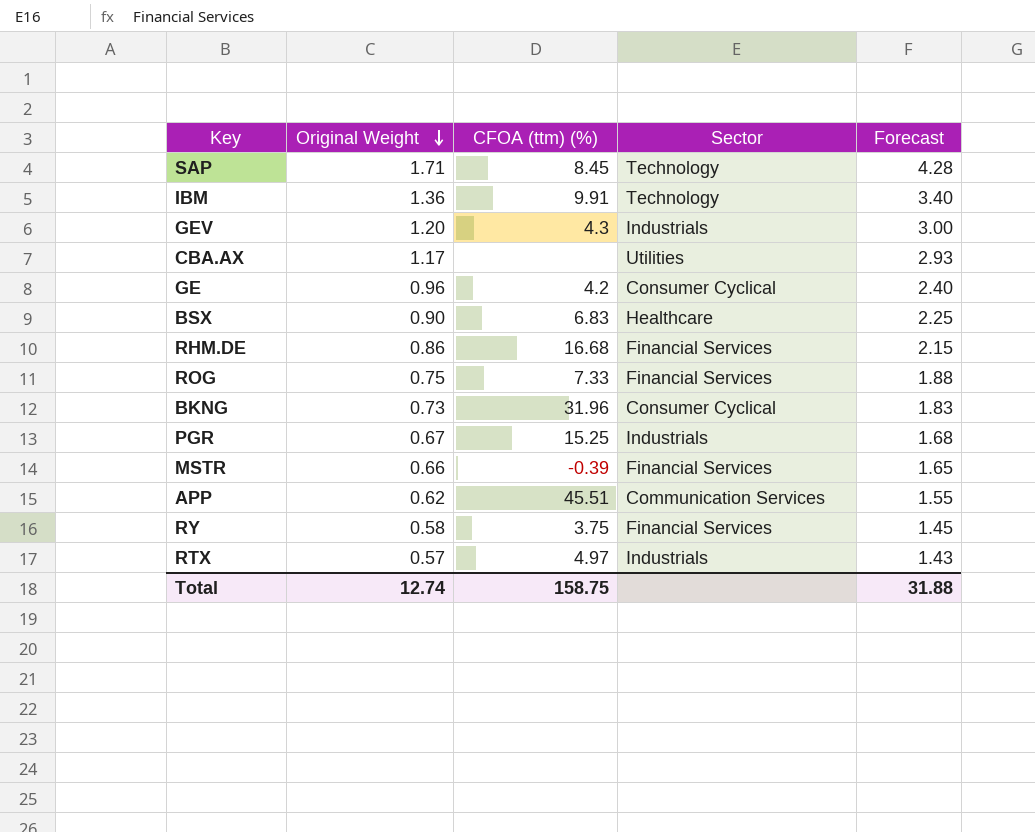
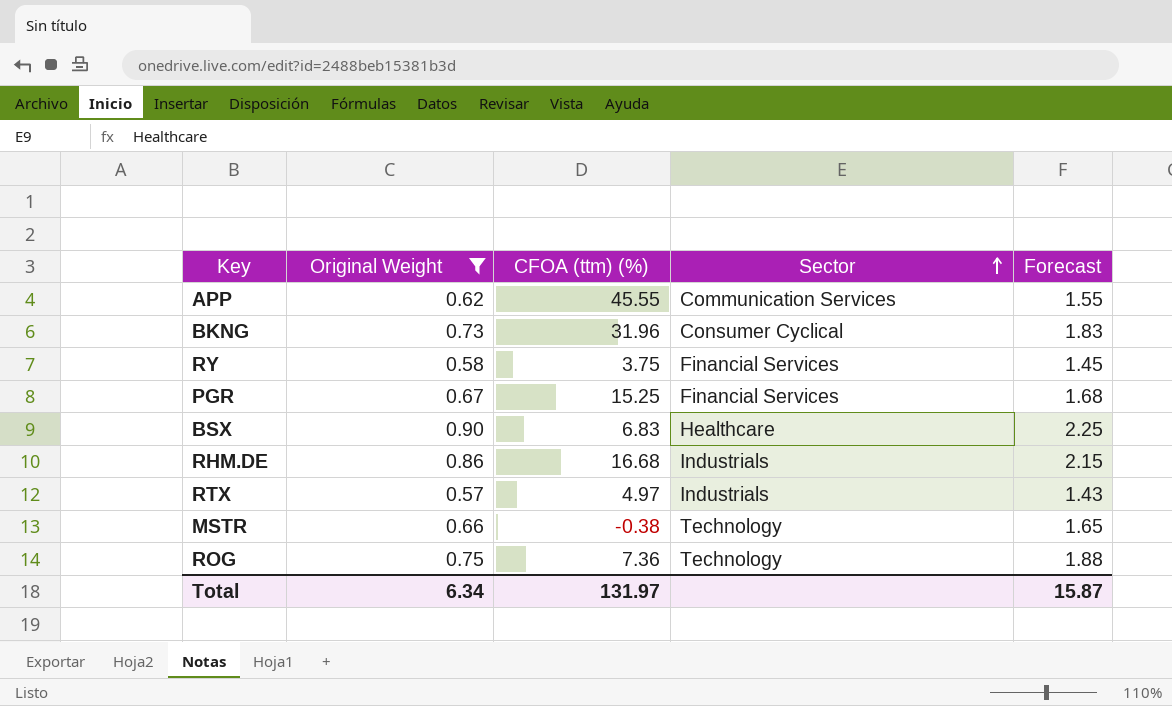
filter: none -> Original Weight <= 0.90
row order: Original Weight descending -> Sector ascending
APP | CFOA (ttm) (%): 45.51 -> 45.55
PGR | Sector: Industrials -> Financial Services
RHM.DE | Sector: Financial Services -> Industrials
MSTR | CFOA (ttm) (%): -0.39 -> -0.38
MSTR | Sector: Financial Services -> Technology
ROG | CFOA (ttm) (%): 7.33 -> 7.36
ROG | Sector: Financial Services -> Technology
Total | Original Weight: 12.74 -> 6.34
Total | CFOA (ttm) (%): 158.75 -> 131.97
Total | Forecast: 31.88 -> 15.87

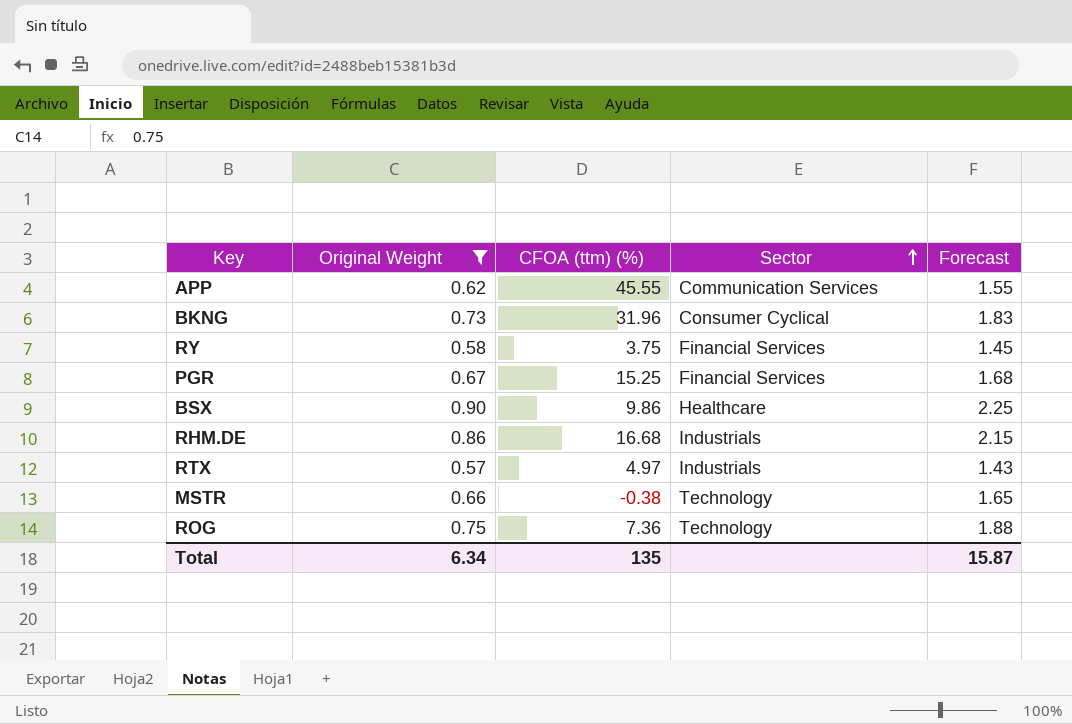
BSX | CFOA (ttm) (%): 6.83 -> 9.86
Total | CFOA (ttm) (%): 131.97 -> 135

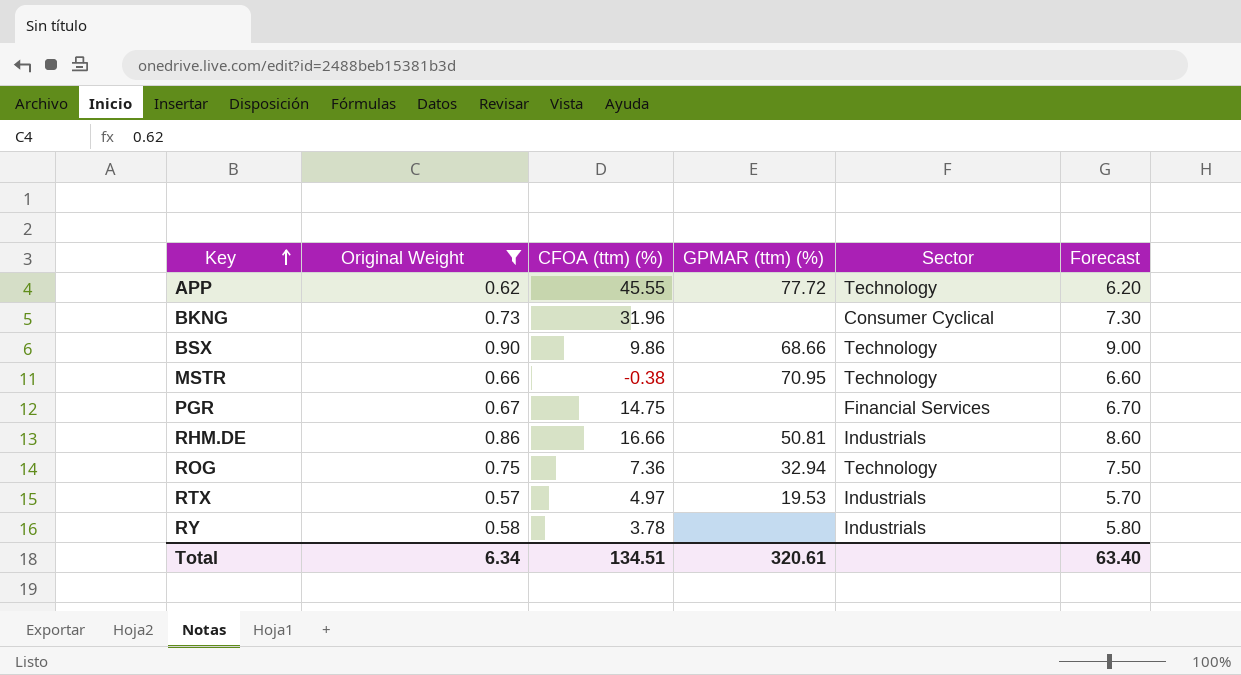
row order: Sector ascending -> Key ascending
column GPMAR (ttm) (%) | position: none -> 4
column Forecast | formula: [Original Weight] * 2.5 -> [Original Weight] * 10
APP | Sector: Communication Services -> Technology
BSX | Sector: Healthcare -> Technology
PGR | CFOA (ttm) (%): 15.25 -> 14.75
RHM.DE | CFOA (ttm) (%): 16.68 -> 16.66
RY | CFOA (ttm) (%): 3.75 -> 3.78
RY | Sector: Financial Services -> Industrials
Total | CFOA (ttm) (%): 135 -> 134.51
Total | Forecast: 15.87 -> 63.40

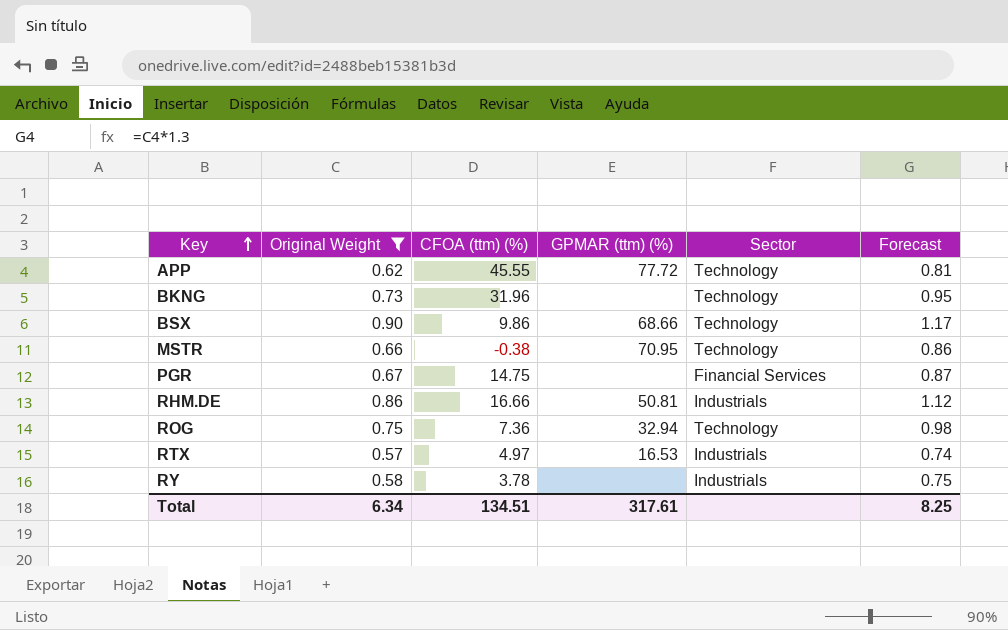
column Forecast | formula: [Original Weight] * 10 -> [Original Weight] * 1.3
BKNG | Sector: Consumer Cyclical -> Technology
RTX | GPMAR (ttm) (%): 19.53 -> 16.53
Total | GPMAR (ttm) (%): 320.61 -> 317.61
Total | Forecast: 63.40 -> 8.25

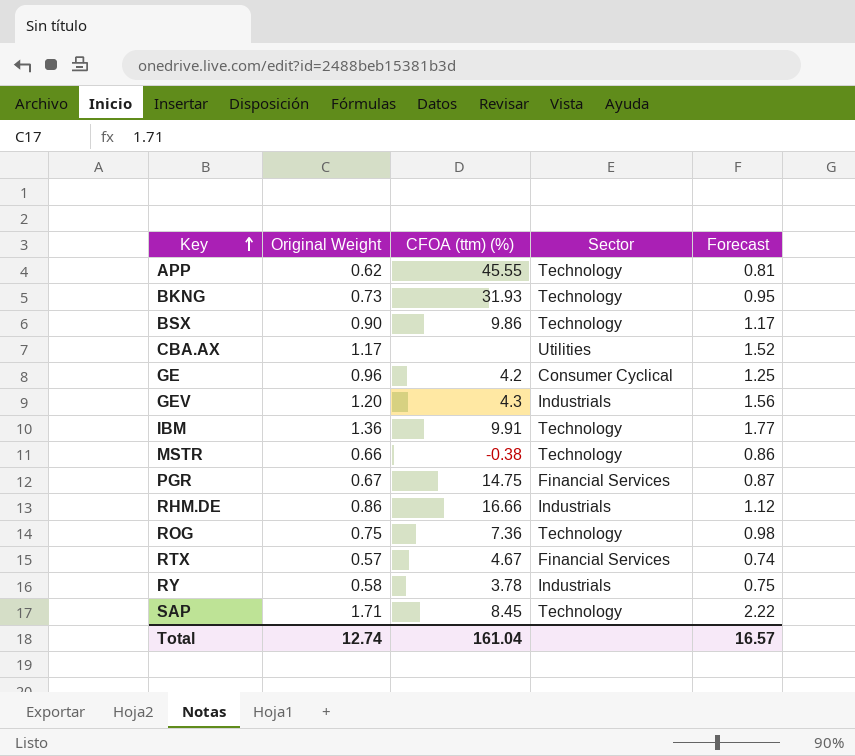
filter: Original Weight <= 0.90 -> none
column GPMAR (ttm) (%) | position: 4 -> none
BKNG | CFOA (ttm) (%): 31.96 -> 31.93
RTX | CFOA (ttm) (%): 4.97 -> 4.67
RTX | Sector: Industrials -> Financial Services
Total | Original Weight: 6.34 -> 12.74
Total | CFOA (ttm) (%): 134.51 -> 161.04
Total | Forecast: 8.25 -> 16.57

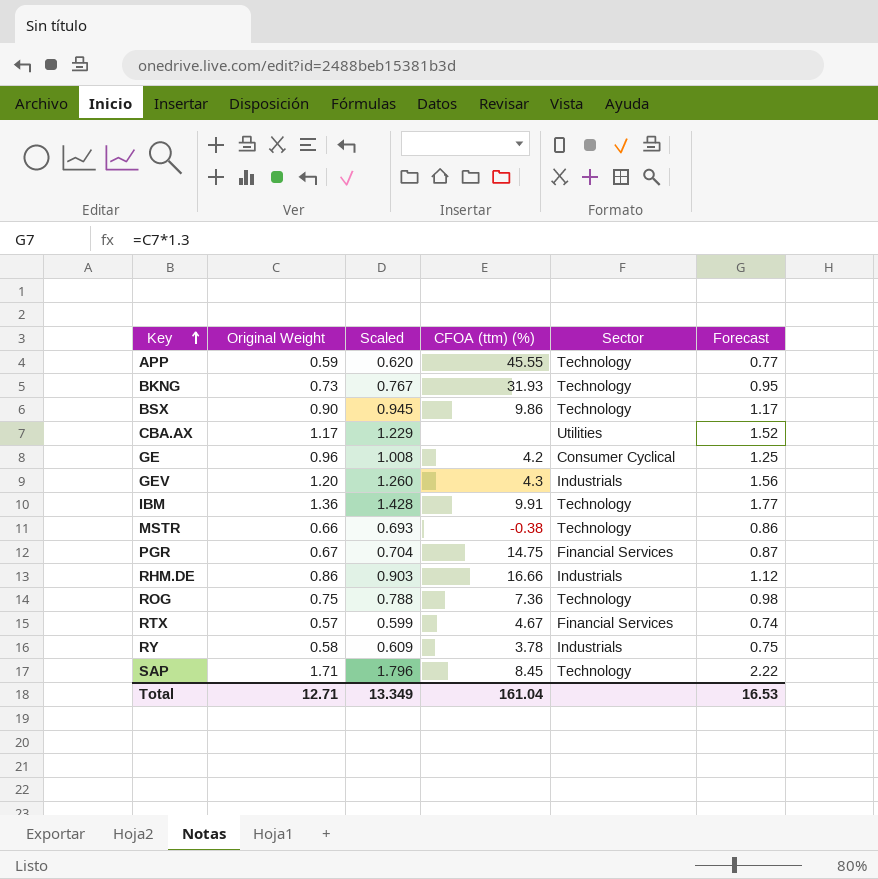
column Scaled | formula: none -> [Original Weight] * 1.05
APP | Original Weight: 0.62 -> 0.59
APP | Forecast: 0.81 -> 0.77
Total | Original Weight: 12.74 -> 12.71
Total | Forecast: 16.57 -> 16.53

